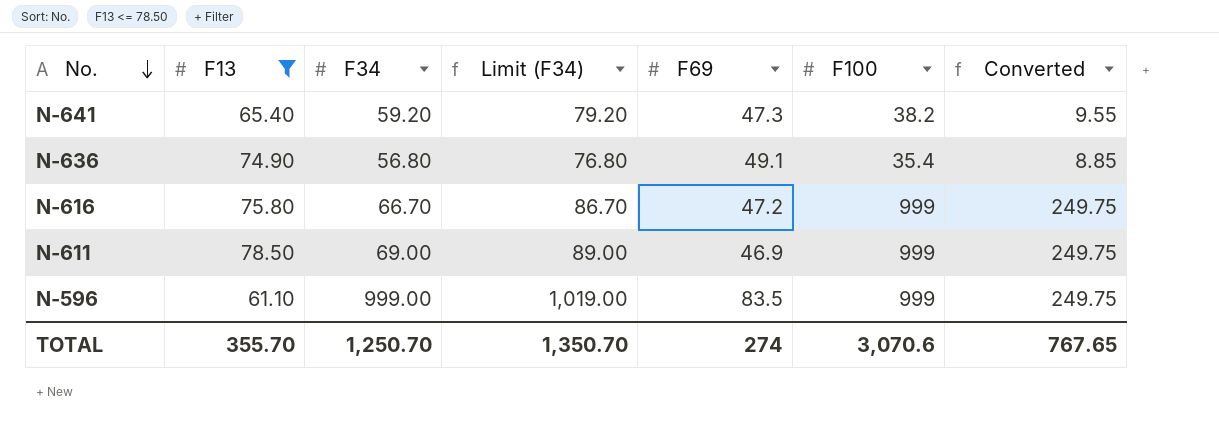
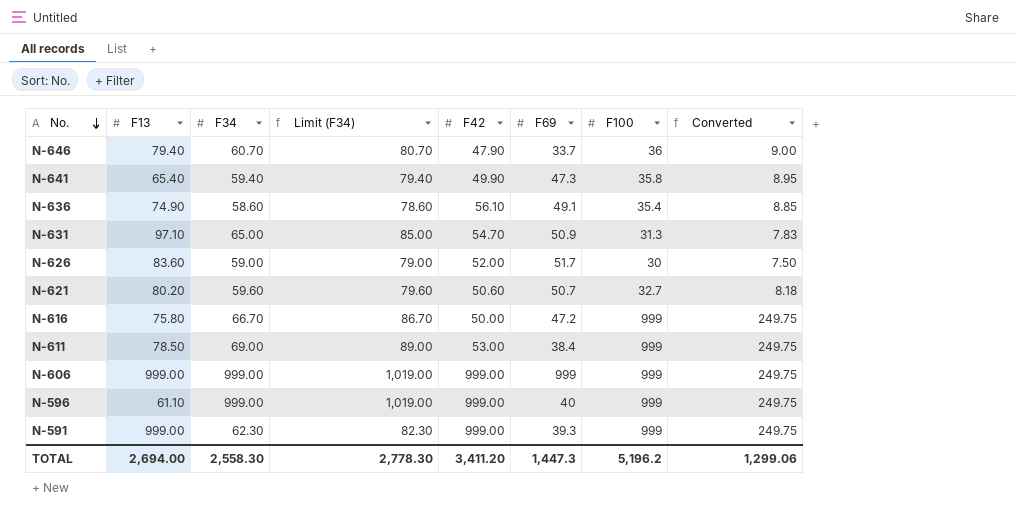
filter: F13 <= 78.50 -> none
column F42 | position: none -> 5
N-641 | F34: 59.20 -> 59.40
N-641 | Limit (F34): 79.20 -> 79.40
N-641 | F100: 38.2 -> 35.8
N-641 | Converted: 9.55 -> 8.95
N-636 | F34: 56.80 -> 58.60
N-636 | Limit (F34): 76.80 -> 78.60
N-611 | F69: 46.9 -> 38.4
N-596 | F69: 83.5 -> 40
TOTAL | F13: 355.70 -> 2,694.00
TOTAL | F34: 1,250.70 -> 2,558.30
TOTAL | Limit (F34): 1,350.70 -> 2,778.30
TOTAL | F69: 274 -> 1,447.3
TOTAL | F100: 3,070.6 -> 5,196.2
TOTAL | Converted: 767.65 -> 1,299.06

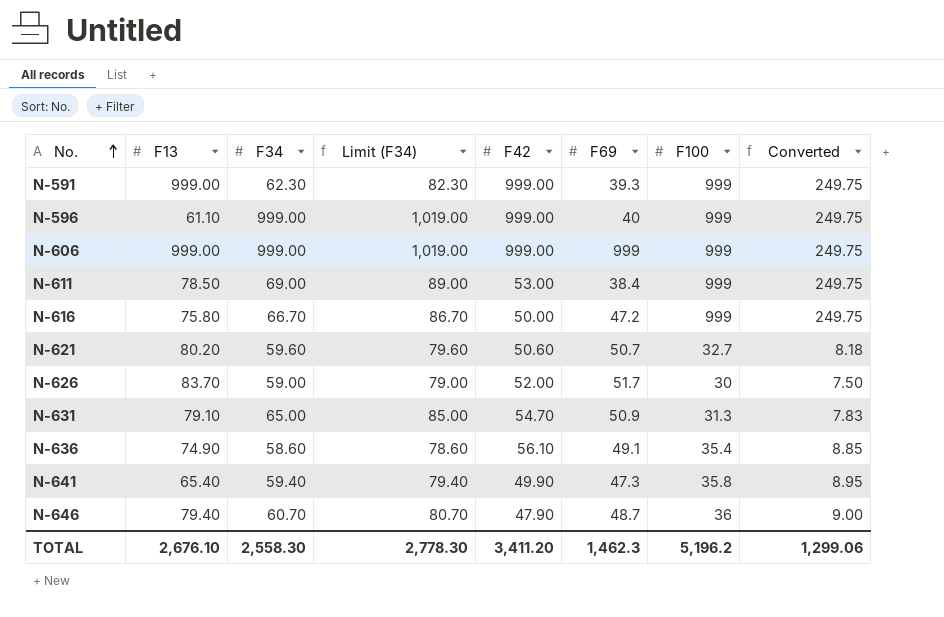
row order: No. descending -> No. ascending
N-626 | F13: 83.60 -> 83.70
N-631 | F13: 97.10 -> 79.10
N-646 | F69: 33.7 -> 48.7
TOTAL | F13: 2,694.00 -> 2,676.10
TOTAL | F69: 1,447.3 -> 1,462.3

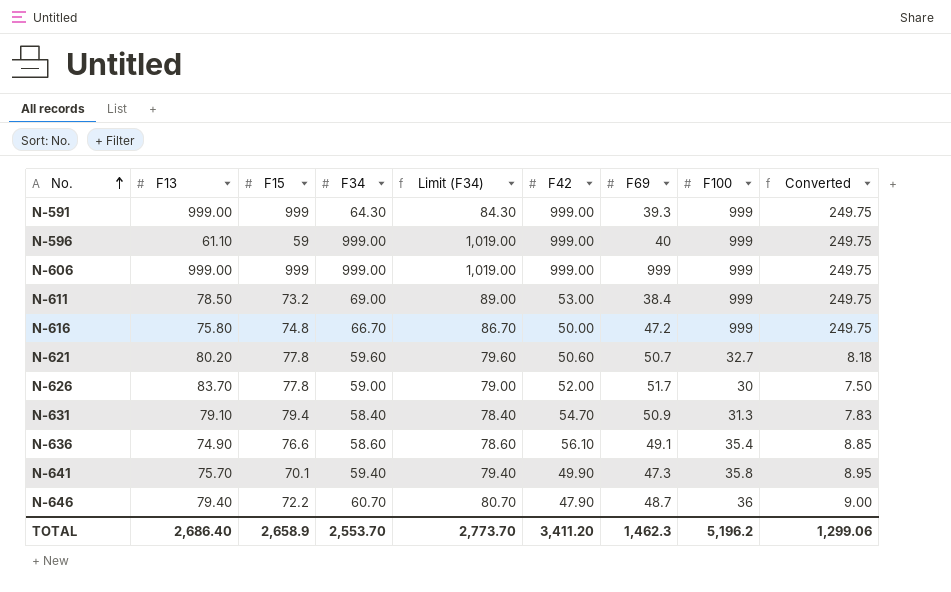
column F15 | position: none -> 3
N-591 | F34: 62.30 -> 64.30
N-591 | Limit (F34): 82.30 -> 84.30
N-631 | F34: 65.00 -> 58.40
N-631 | Limit (F34): 85.00 -> 78.40
N-641 | F13: 65.40 -> 75.70
TOTAL | F13: 2,676.10 -> 2,686.40
TOTAL | F34: 2,558.30 -> 2,553.70
TOTAL | Limit (F34): 2,778.30 -> 2,773.70

